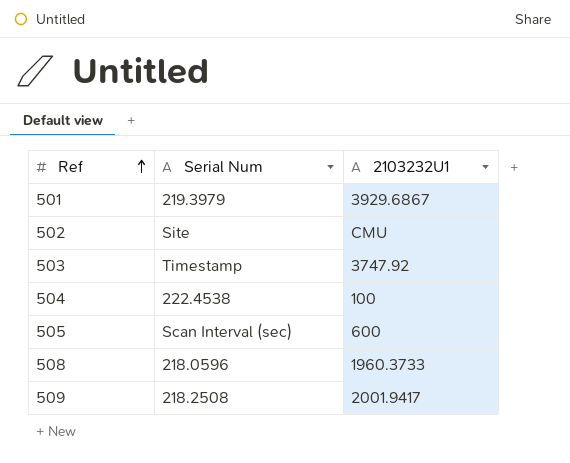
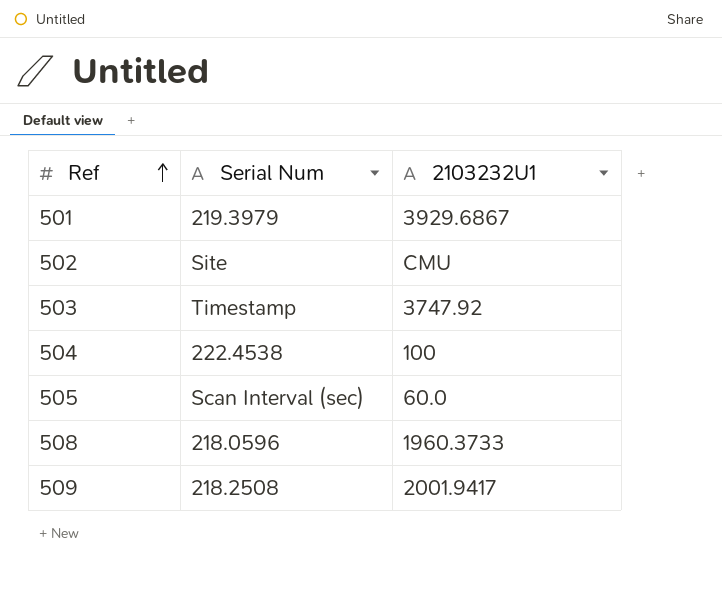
505 | 2103232U1: 600 -> 60.0

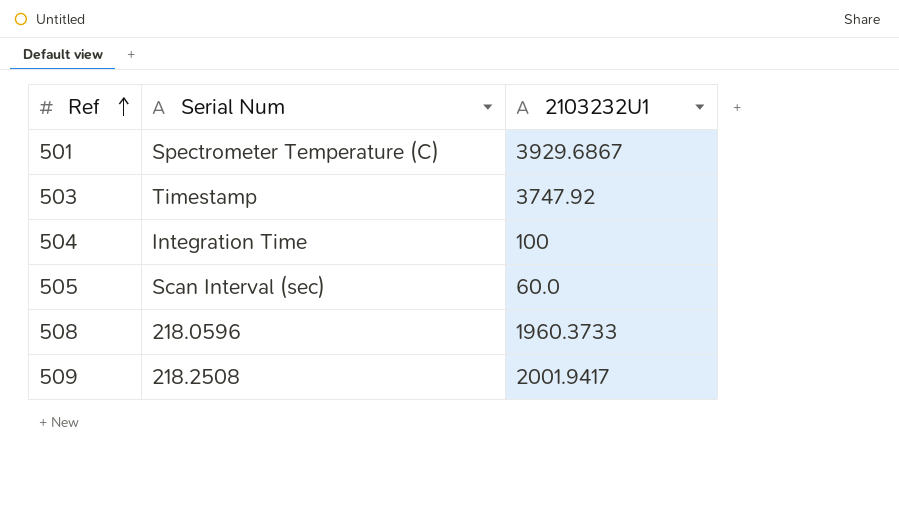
row 502: Site | CMU -> none
501 | Serial Num: 219.3979 -> Spectrometer Temperature (C)
504 | Serial Num: 222.4538 -> Integration Time

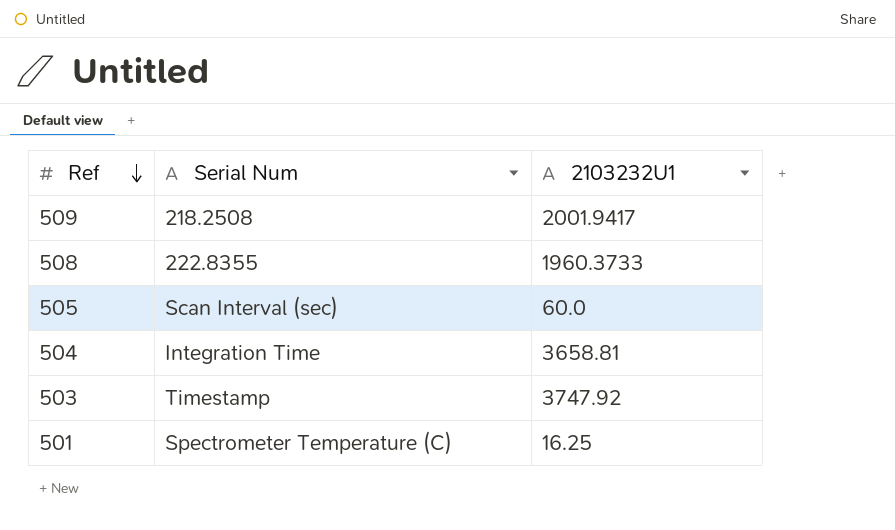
row order: Ref ascending -> Ref descending
508 | Serial Num: 218.0596 -> 222.8355
504 | 2103232U1: 100 -> 3658.81
501 | 2103232U1: 3929.6867 -> 16.25

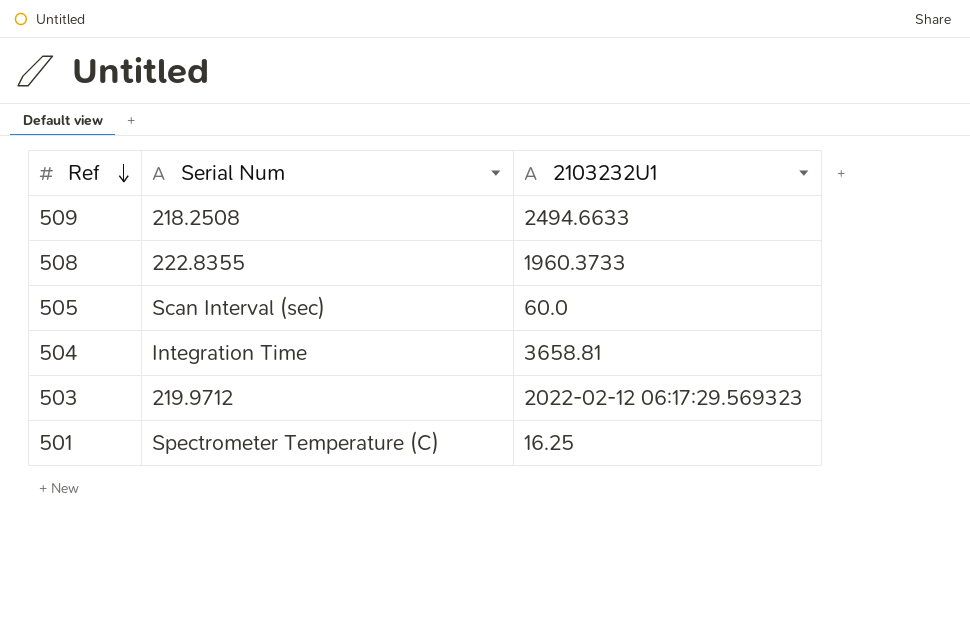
509 | 2103232U1: 2001.9417 -> 2494.6633
503 | Serial Num: Timestamp -> 219.9712
503 | 2103232U1: 3747.92 -> 2022-02-12 06:17:29.569323

